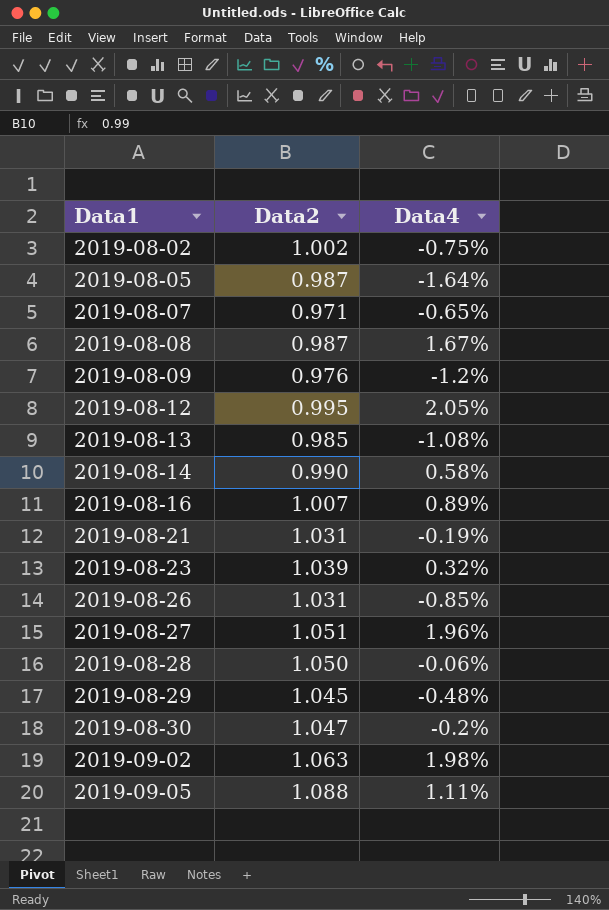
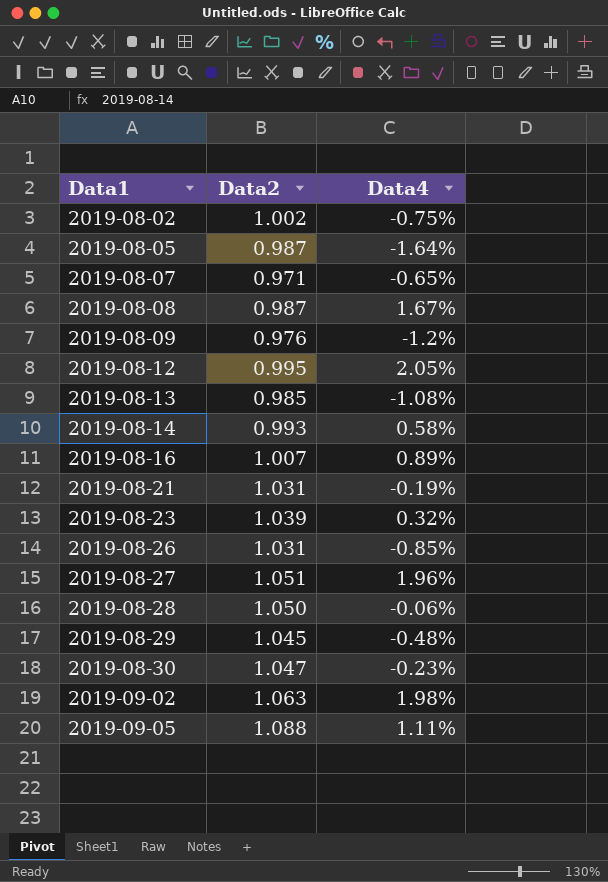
2019-08-14 | Data2: 0.990 -> 0.993
2019-08-30 | Data4: -0.2% -> -0.23%

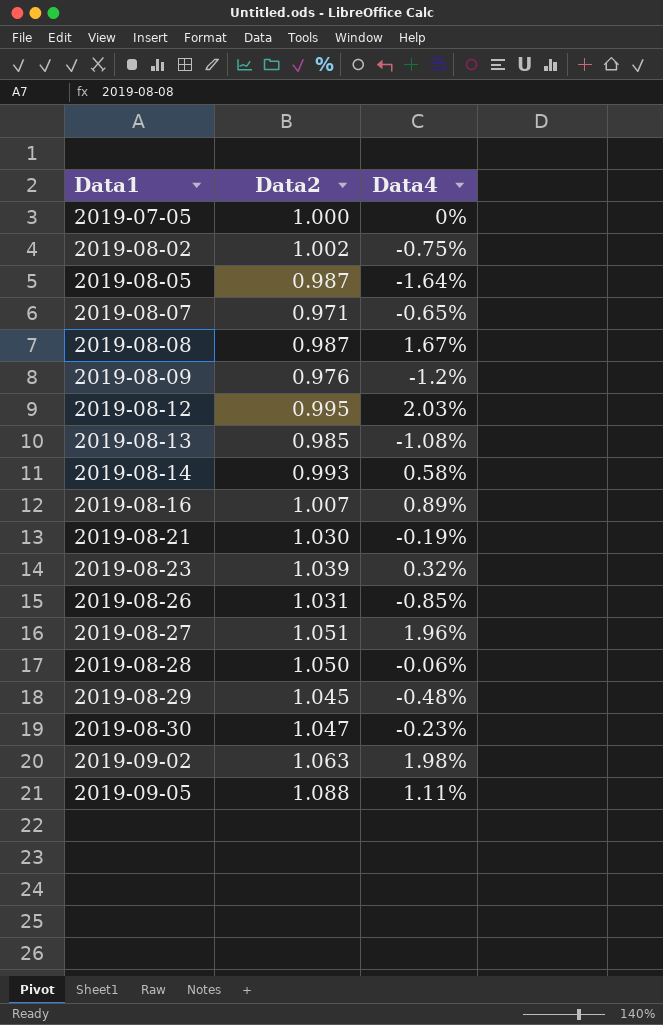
row 2019-07-05: none -> 1.000 | 0%
2019-08-12 | Data4: 2.05% -> 2.03%
2019-08-21 | Data2: 1.031 -> 1.030

